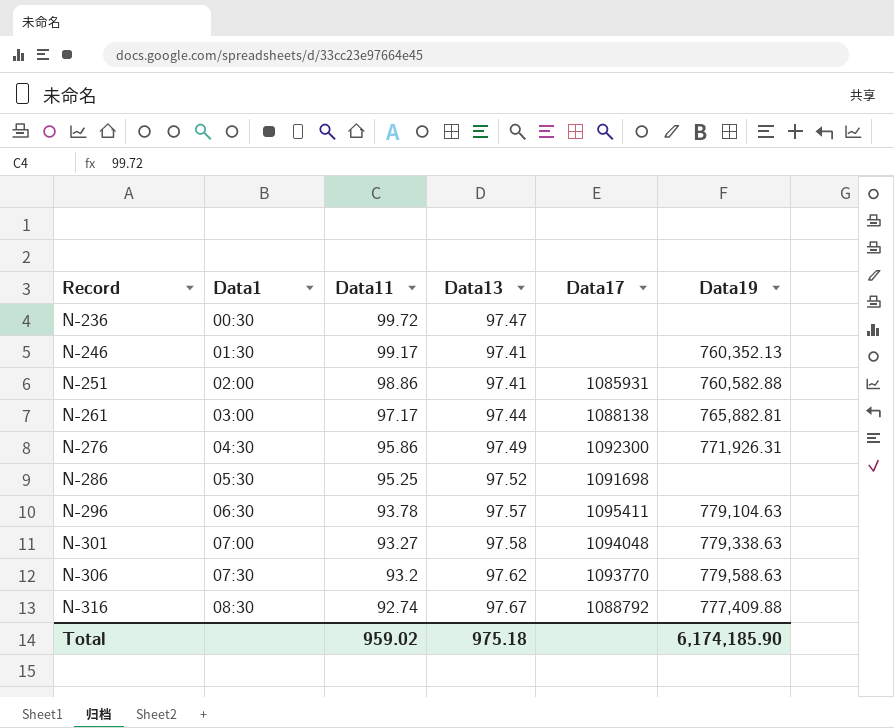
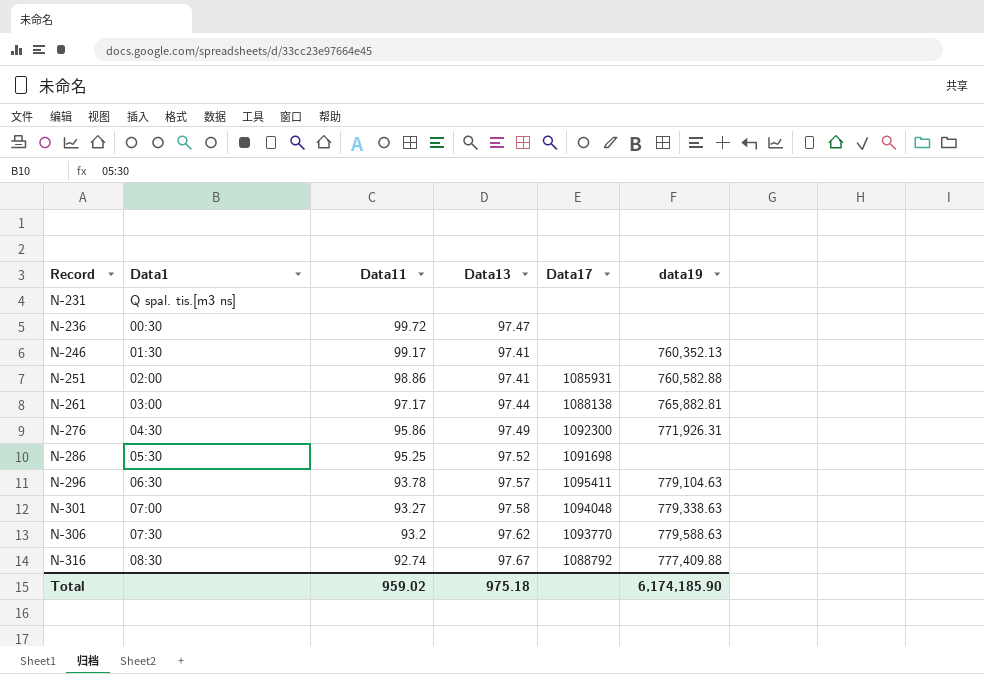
column name: Data19 -> data19
row N-231: none -> Q spal. tis.[m3 ns] | none | none | none | none

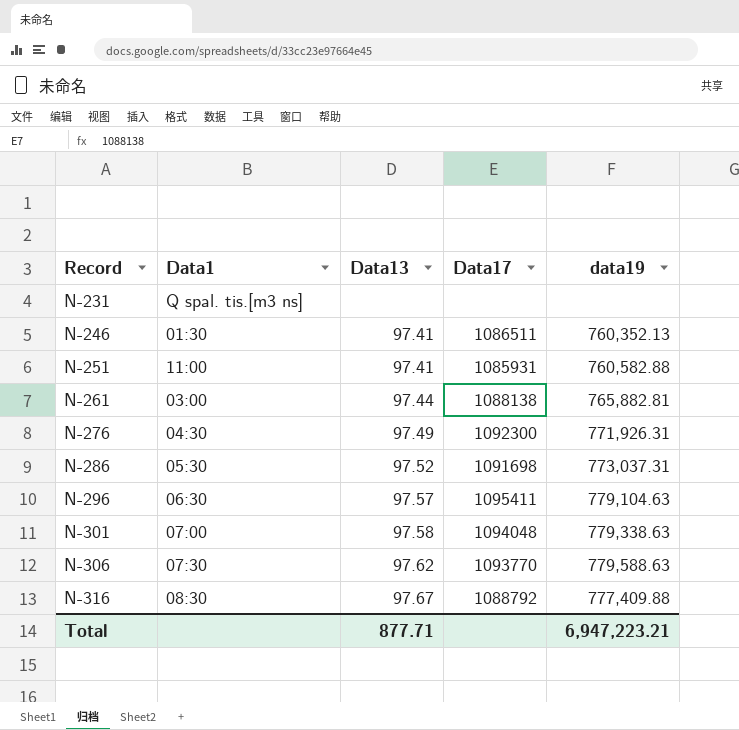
column Data11 | position: 3 -> none
row N-236: 00:30 | 99.72 | 97.47 | none | none -> none
N-246 | Data17: none -> 1086511
N-251 | Data1: 02:00 -> 11:00
N-286 | data19: none -> 773,037.31
Total | Data13: 975.18 -> 877.71
Total | data19: 6,174,185.90 -> 6,947,223.21

